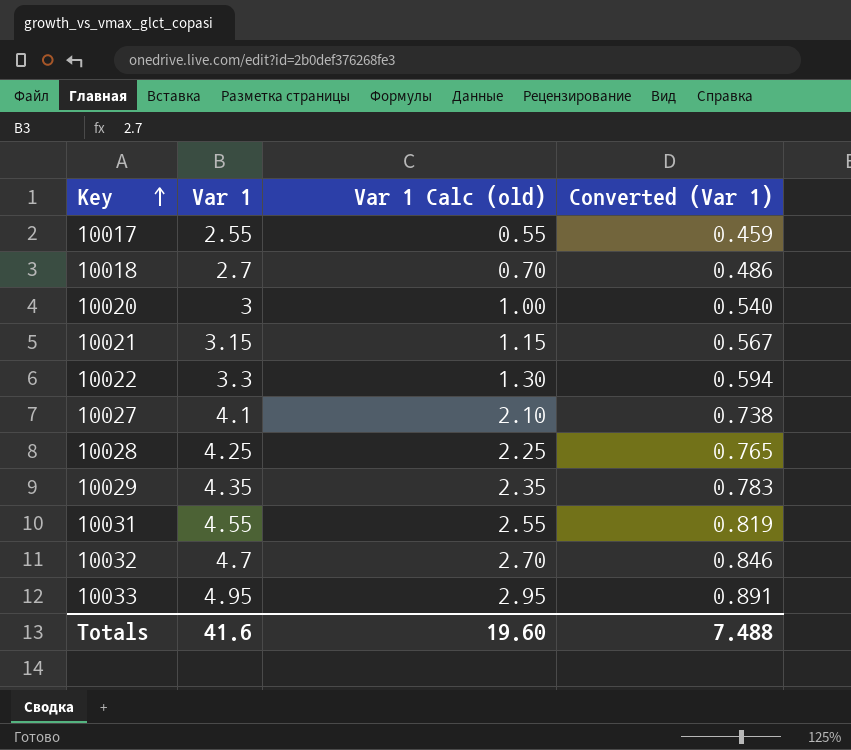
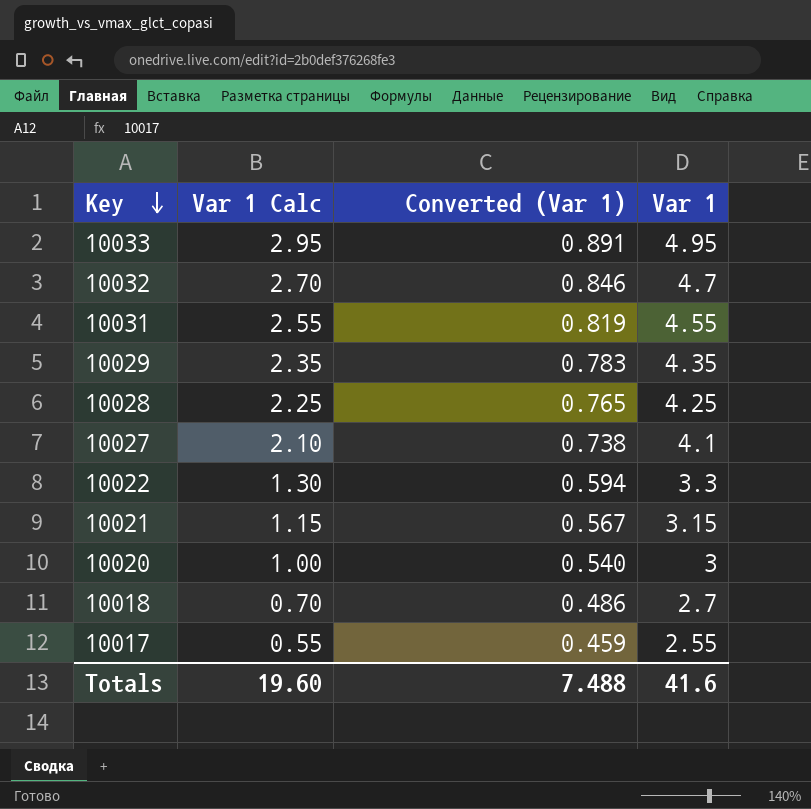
row order: Key ascending -> Key descending
column name: Var 1 Calc (old) -> Var 1 Calc
column Var 1 | position: 2 -> 4

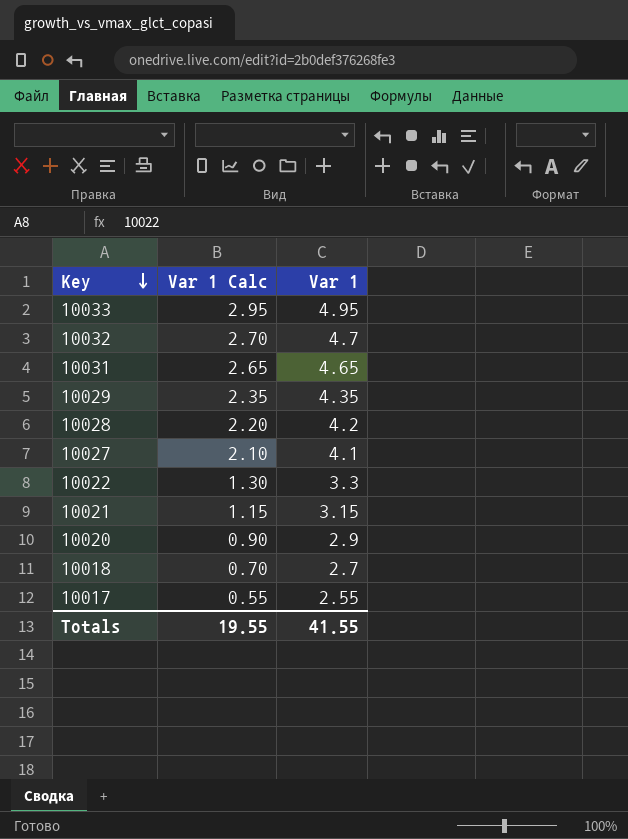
column Converted (Var 1) | formula: [Var 1] * 0.18 -> none
10031 | Var 1 Calc: 2.55 -> 2.65
10031 | Var 1: 4.55 -> 4.65
10028 | Var 1 Calc: 2.25 -> 2.20
10028 | Var 1: 4.25 -> 4.2
10020 | Var 1 Calc: 1.00 -> 0.90
10020 | Var 1: 3 -> 2.9
Totals | Var 1 Calc: 19.60 -> 19.55
Totals | Var 1: 41.6 -> 41.55

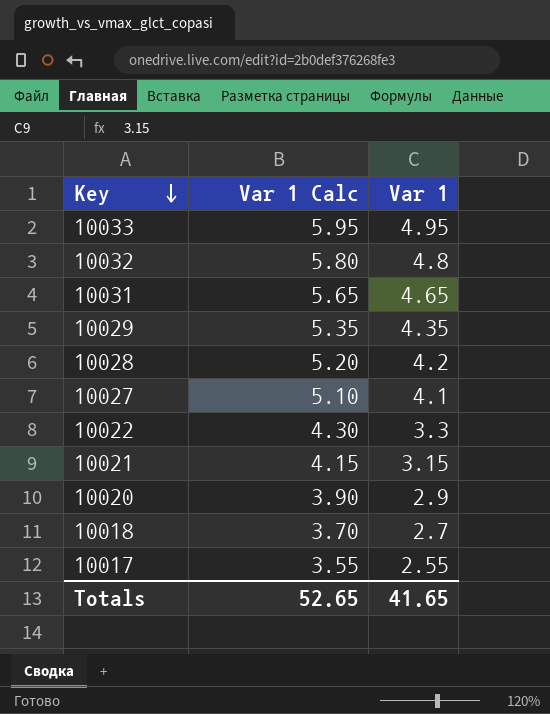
column Var 1 Calc | formula: [Var 1] - 2 -> [Var 1] + 1
10032 | Var 1: 4.7 -> 4.8
Totals | Var 1 Calc: 19.55 -> 52.65
Totals | Var 1: 41.55 -> 41.65

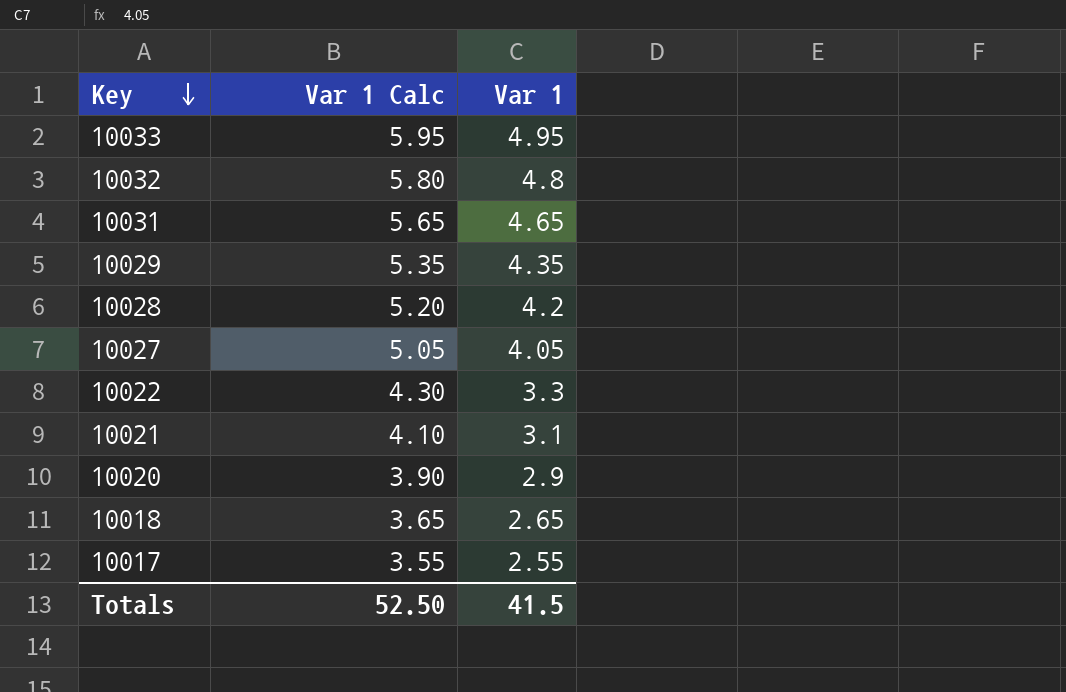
10027 | Var 1 Calc: 5.10 -> 5.05
10027 | Var 1: 4.1 -> 4.05
10021 | Var 1 Calc: 4.15 -> 4.10
10021 | Var 1: 3.15 -> 3.1
10018 | Var 1 Calc: 3.70 -> 3.65
10018 | Var 1: 2.7 -> 2.65
Totals | Var 1 Calc: 52.65 -> 52.50
Totals | Var 1: 41.65 -> 41.5

